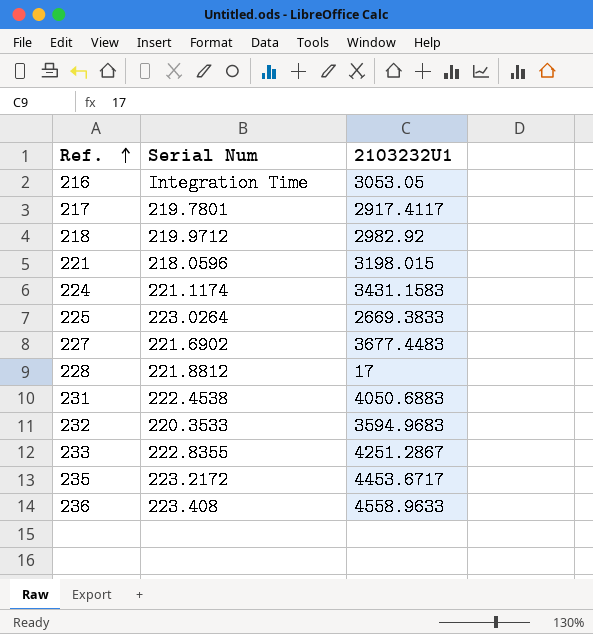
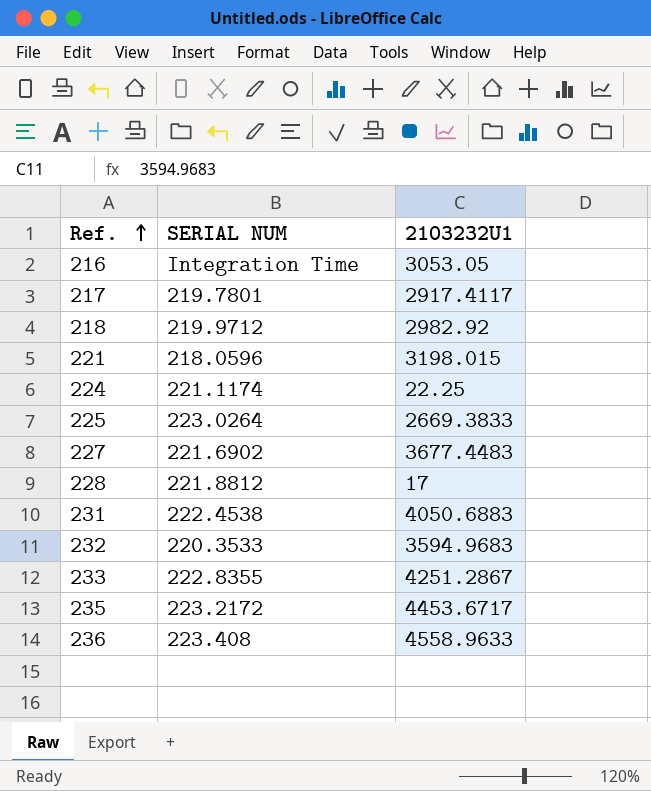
column name: Serial Num -> SERIAL NUM
224 | 2103232U1: 3431.1583 -> 22.25

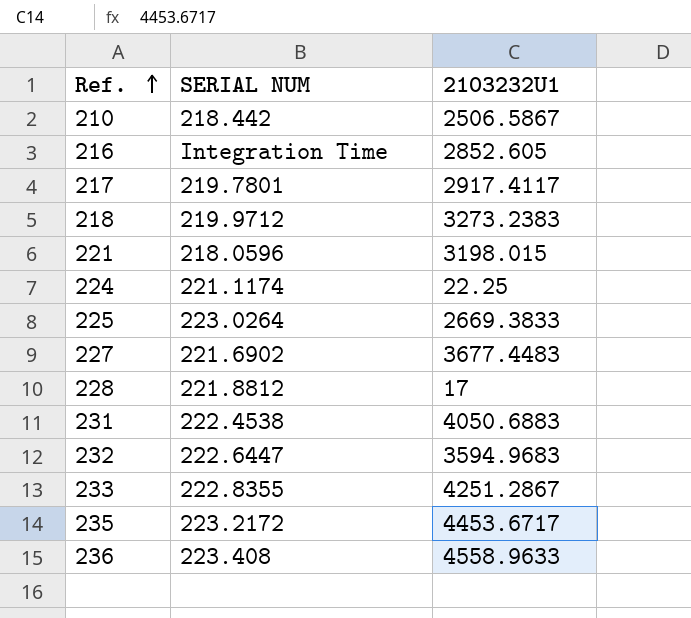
row 210: none -> 218.442 | 2506.5867
216 | 2103232U1: 3053.05 -> 2852.605
218 | 2103232U1: 2982.92 -> 3273.2383
232 | SERIAL NUM: 220.3533 -> 222.6447

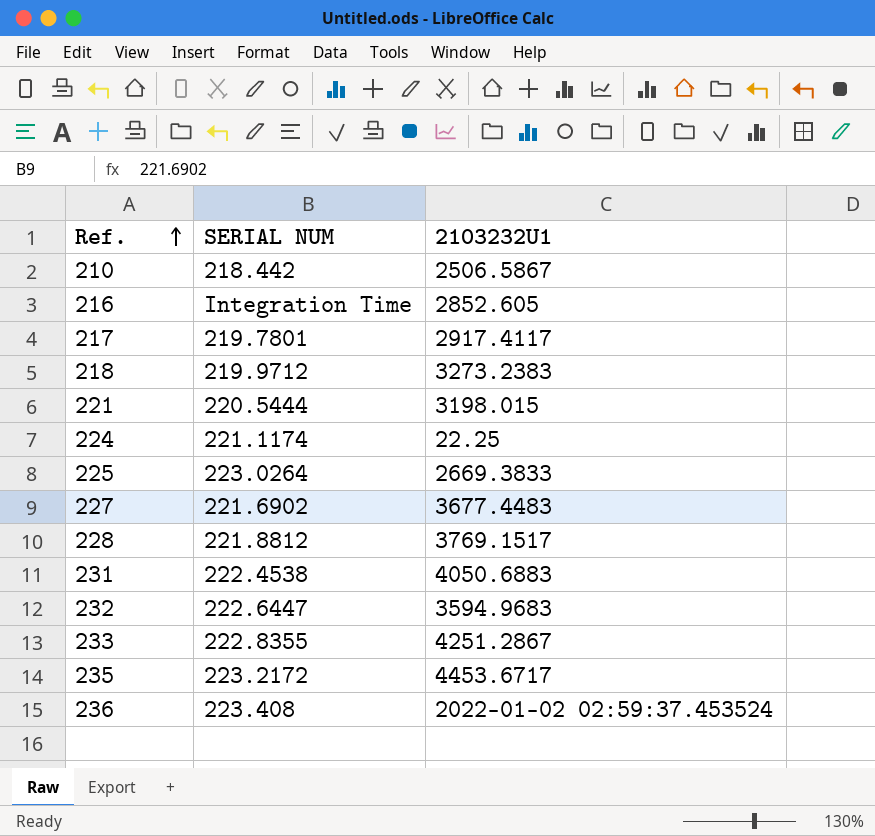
221 | SERIAL NUM: 218.0596 -> 220.5444
228 | 2103232U1: 17 -> 3769.1517
236 | 2103232U1: 4558.9633 -> 2022-01-02 02:59:37.453524

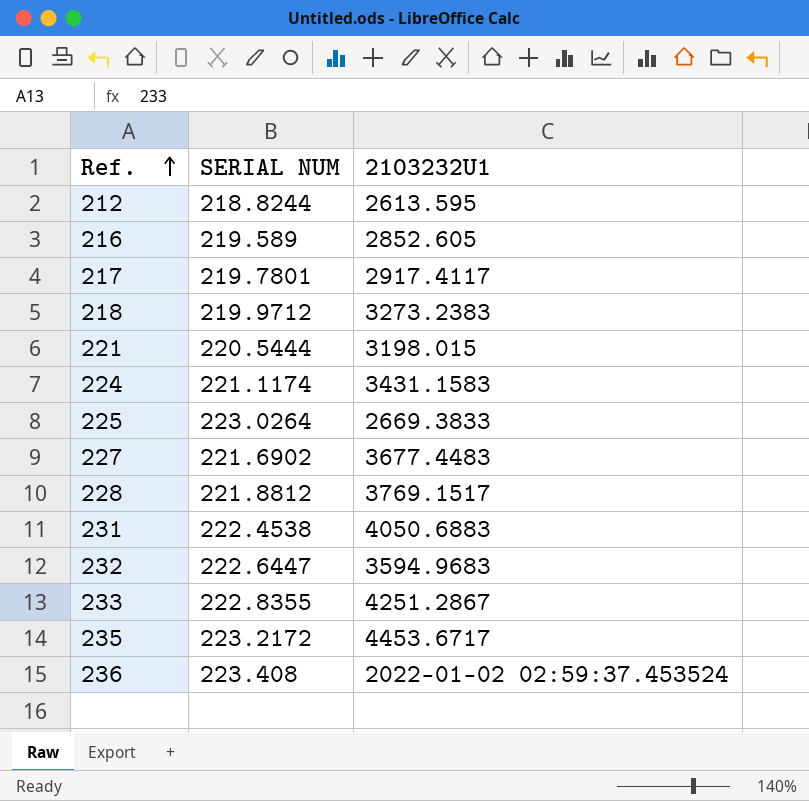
row 210: 218.442 | 2506.5867 -> none
row 212: none -> 218.8244 | 2613.595
216 | SERIAL NUM: Integration Time -> 219.589
224 | 2103232U1: 22.25 -> 3431.1583

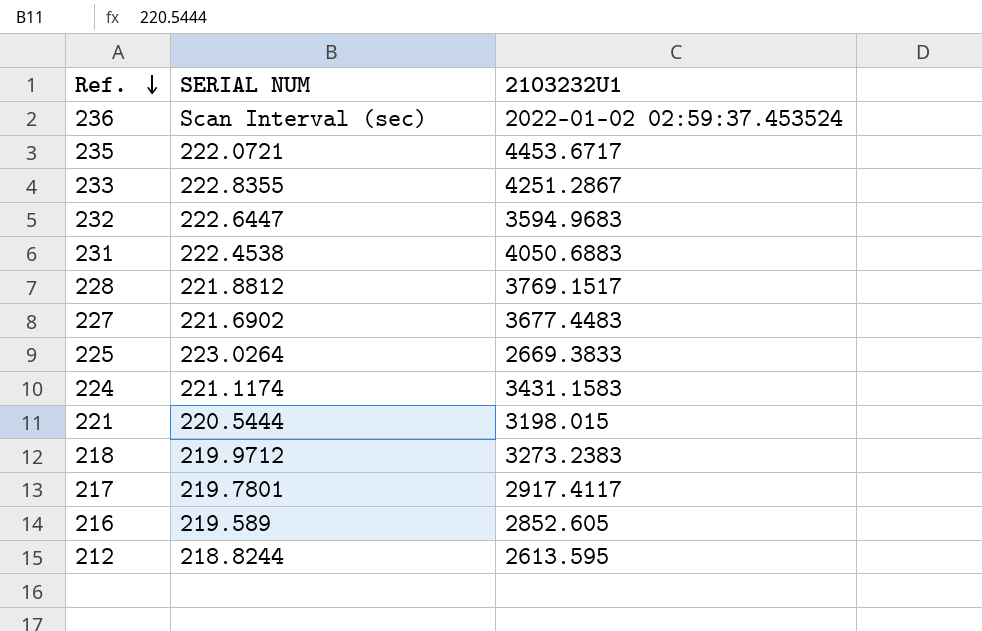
row order: Ref. ascending -> Ref. descending
236 | SERIAL NUM: 223.408 -> Scan Interval (sec)
235 | SERIAL NUM: 223.2172 -> 222.0721

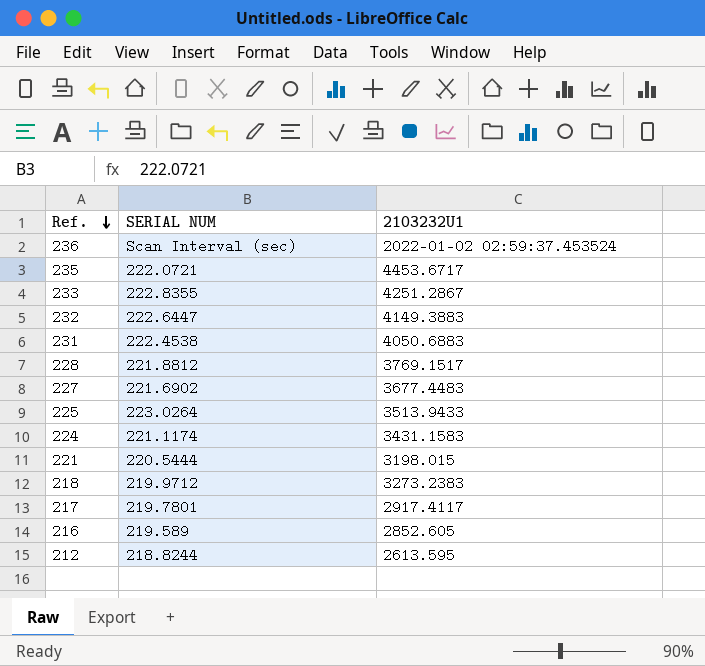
232 | 2103232U1: 3594.9683 -> 4149.3883
225 | 2103232U1: 2669.3833 -> 3513.9433

